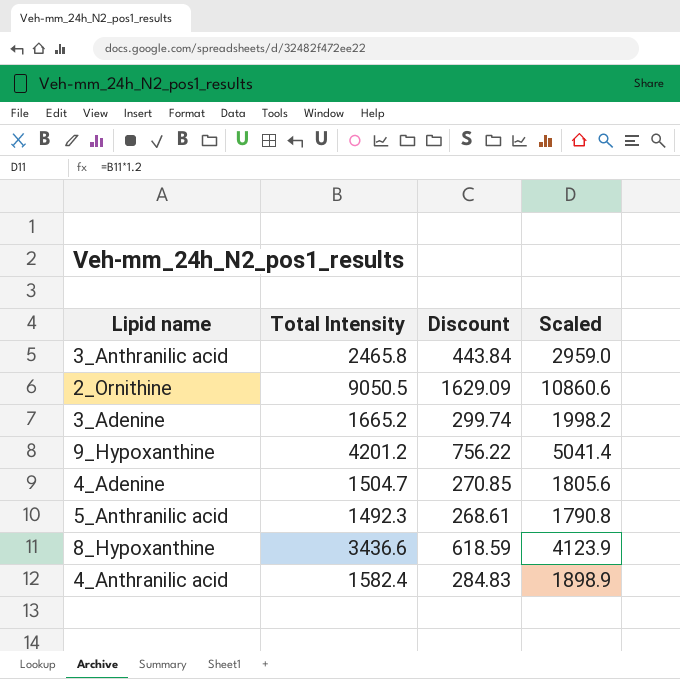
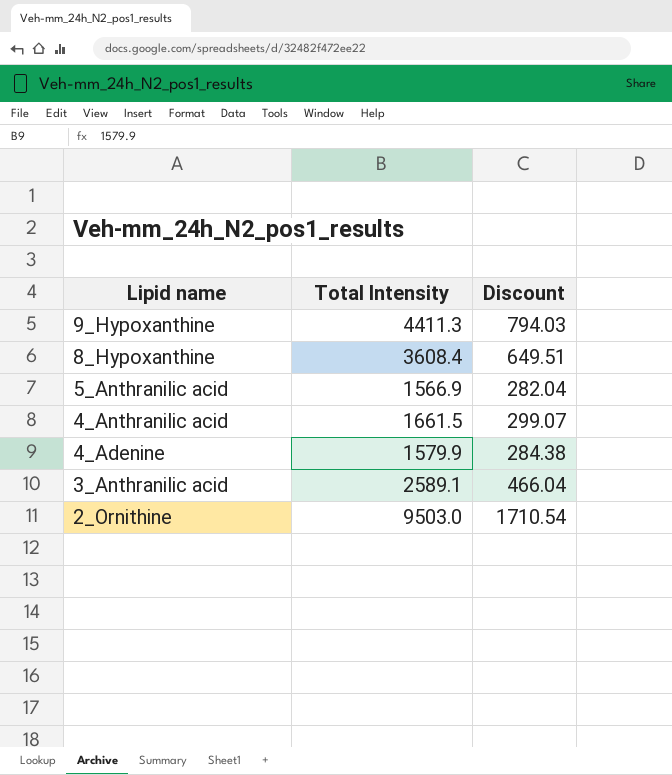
row order: none -> Lipid name descending
column Scaled | formula: [Total Intensity] * 1.2 -> none
row 3_Adenine: 1665.2 | 299.74 | 1998.2 -> none
9_Hypoxanthine | Total Intensity: 4201.2 -> 4411.3
9_Hypoxanthine | Discount: 756.22 -> 794.03
8_Hypoxanthine | Total Intensity: 3436.6 -> 3608.4
8_Hypoxanthine | Discount: 618.59 -> 649.51
5_Anthranilic acid | Total Intensity: 1492.3 -> 1566.9
5_Anthranilic acid | Discount: 268.61 -> 282.04
4_Anthranilic acid | Total Intensity: 1582.4 -> 1661.5
4_Anthranilic acid | Discount: 284.83 -> 299.07
4_Adenine | Total Intensity: 1504.7 -> 1579.9
4_Adenine | Discount: 270.85 -> 284.38
3_Anthranilic acid | Total Intensity: 2465.8 -> 2589.1
3_Anthranilic acid | Discount: 443.84 -> 466.04
2_Ornithine | Total Intensity: 9050.5 -> 9503.0
2_Ornithine | Discount: 1629.09 -> 1710.54

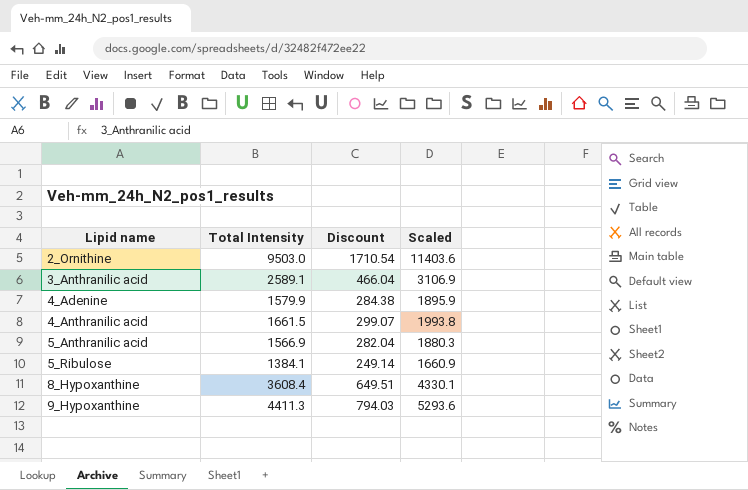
row order: Lipid name descending -> Lipid name ascending
column Scaled | formula: none -> [Total Intensity] * 1.2
row 5_Ribulose: none -> 1384.1 | 249.14 | 1660.9

